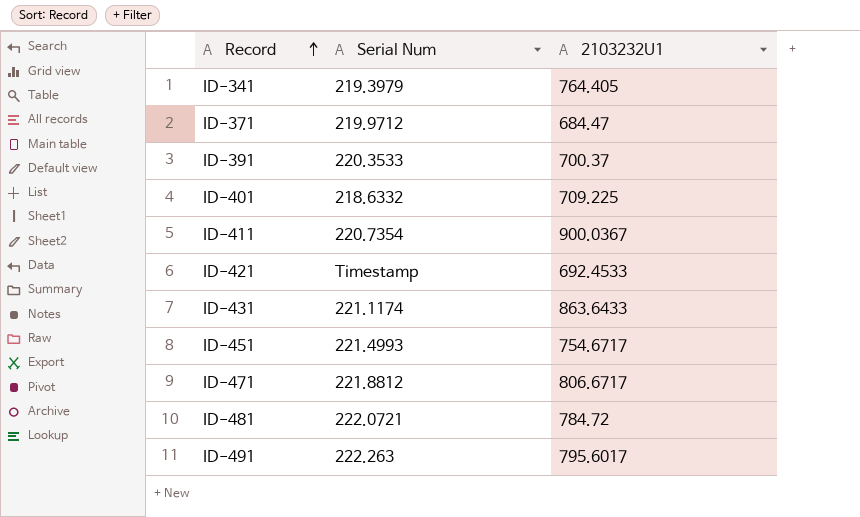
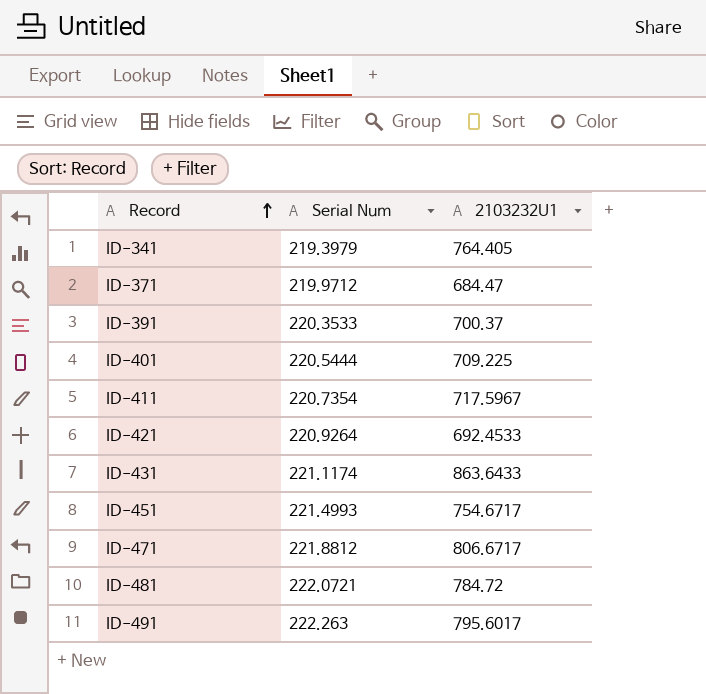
ID-401 | Serial Num: 218.6332 -> 220.5444
ID-411 | 2103232U1: 900.0367 -> 717.5967
ID-421 | Serial Num: Timestamp -> 220.9264

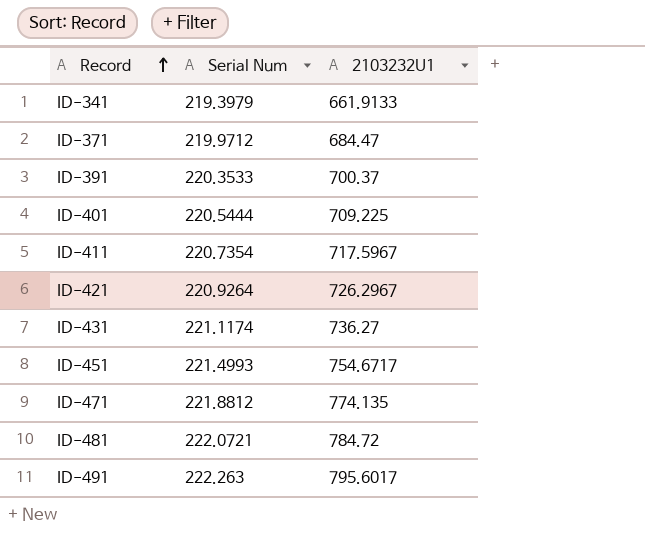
ID-341 | 2103232U1: 764.405 -> 661.9133
ID-421 | 2103232U1: 692.4533 -> 726.2967
ID-431 | 2103232U1: 863.6433 -> 736.27
ID-471 | 2103232U1: 806.6717 -> 774.135

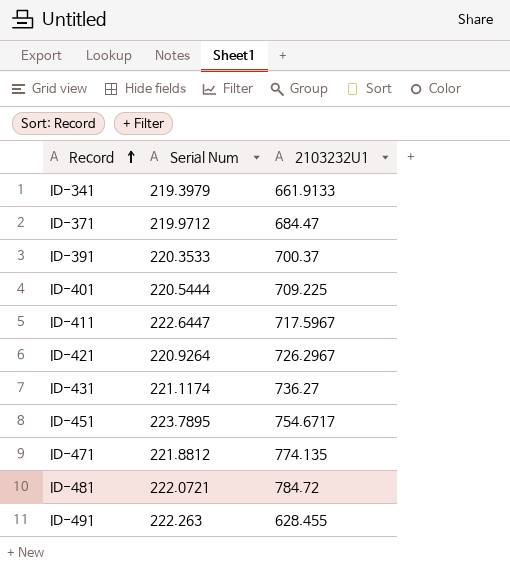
ID-411 | Serial Num: 220.7354 -> 222.6447
ID-451 | Serial Num: 221.4993 -> 223.7895
ID-491 | 2103232U1: 795.6017 -> 628.455

